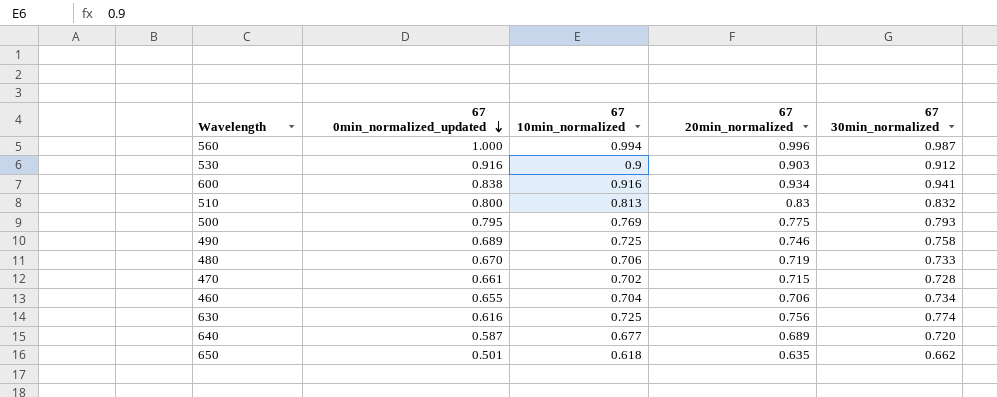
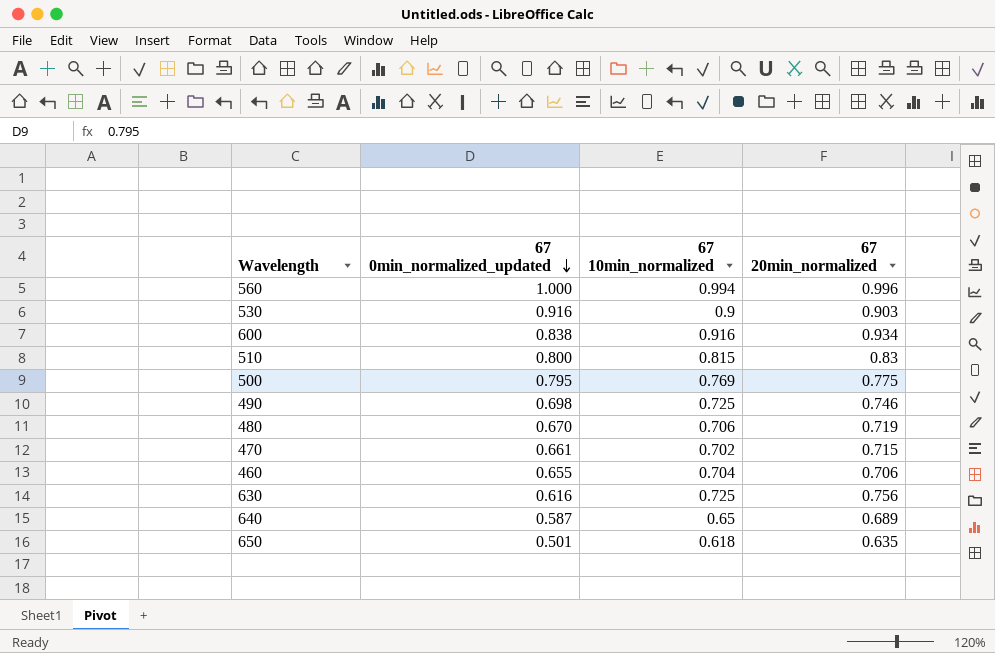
column 67 30min_normalized | position: 5 -> none
510 | 67 10min_normalized: 0.813 -> 0.815
490 | 67 0min_normalized_updated: 0.689 -> 0.698
640 | 67 10min_normalized: 0.677 -> 0.65

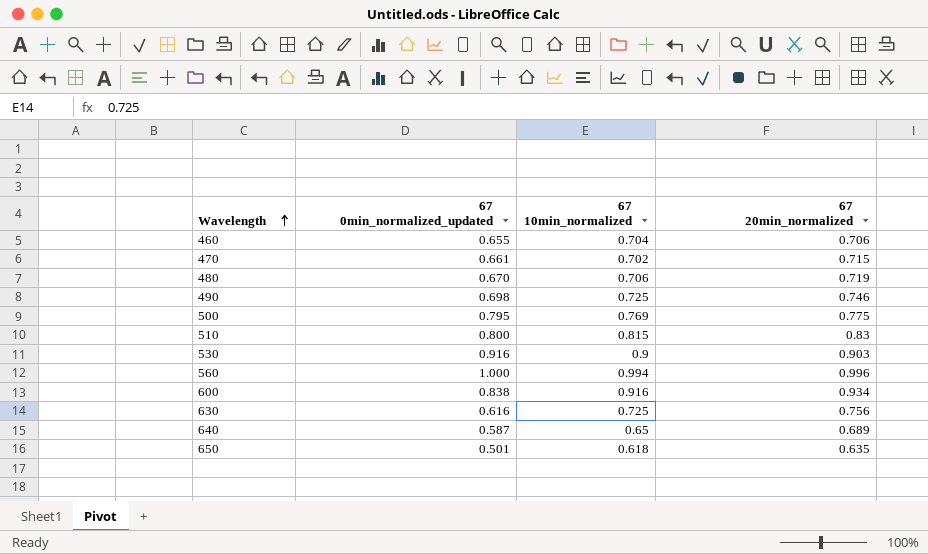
row order: 67 0min_normalized_updated descending -> Wavelength ascending

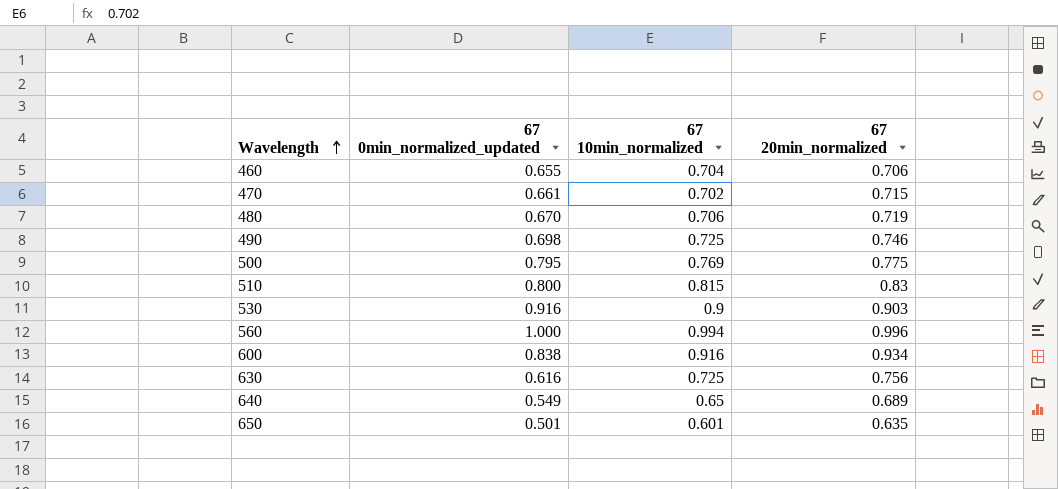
640 | 67 0min_normalized_updated: 0.587 -> 0.549
650 | 67 10min_normalized: 0.618 -> 0.601

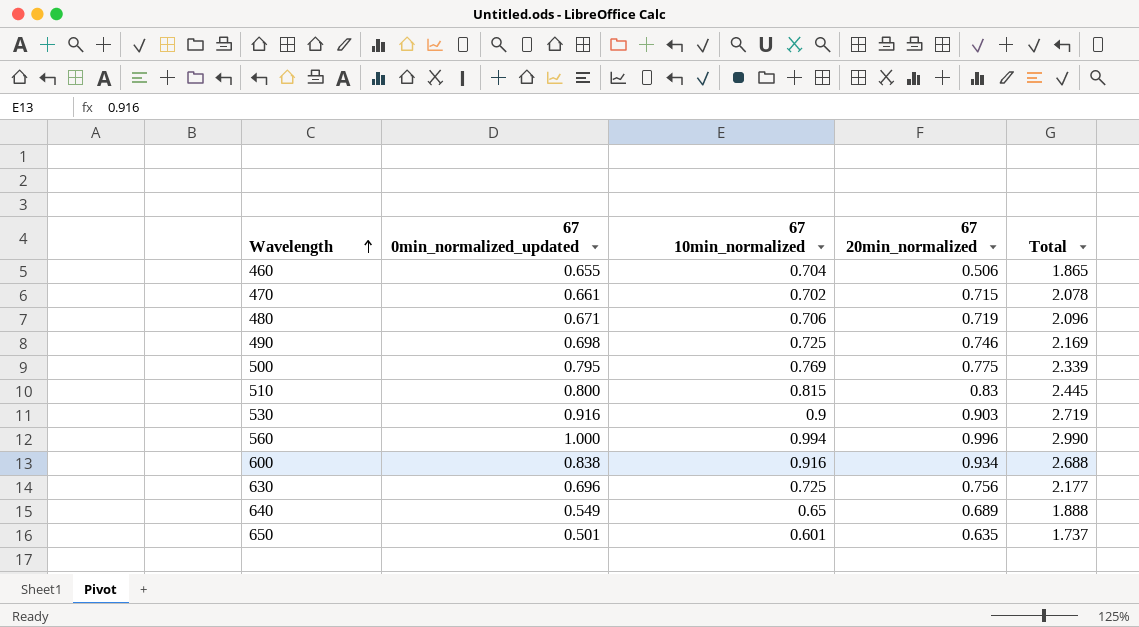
column Total | formula: none -> [67 0min_normalized_updated] + [67 10min_normalized] + [67 20min_normalized]
460 | 67 20min_normalized: 0.706 -> 0.506
480 | 67 0min_normalized_updated: 0.670 -> 0.671
630 | 67 0min_normalized_updated: 0.616 -> 0.696

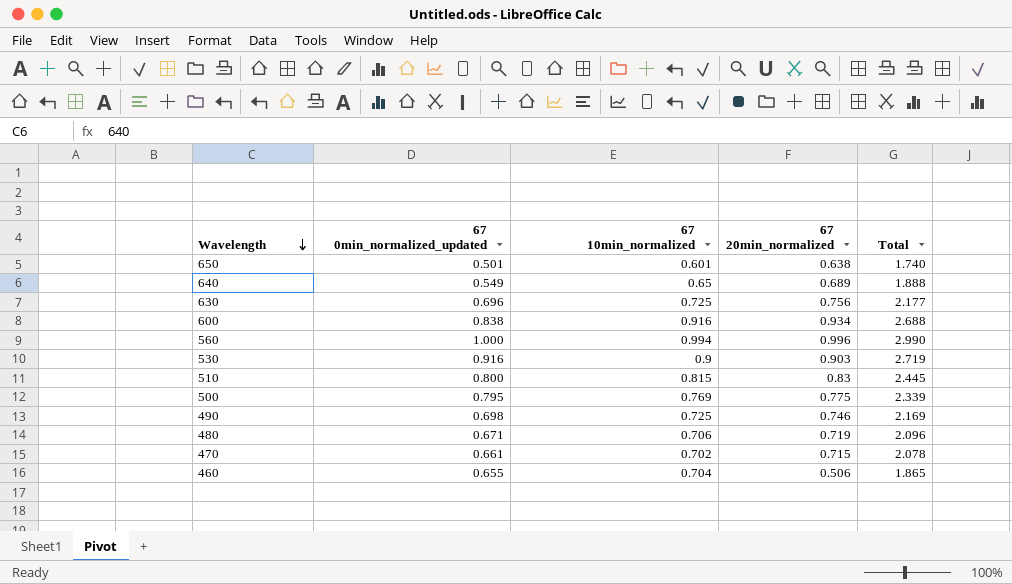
row order: Wavelength ascending -> Wavelength descending
650 | 67 20min_normalized: 0.635 -> 0.638
650 | Total: 1.737 -> 1.740

